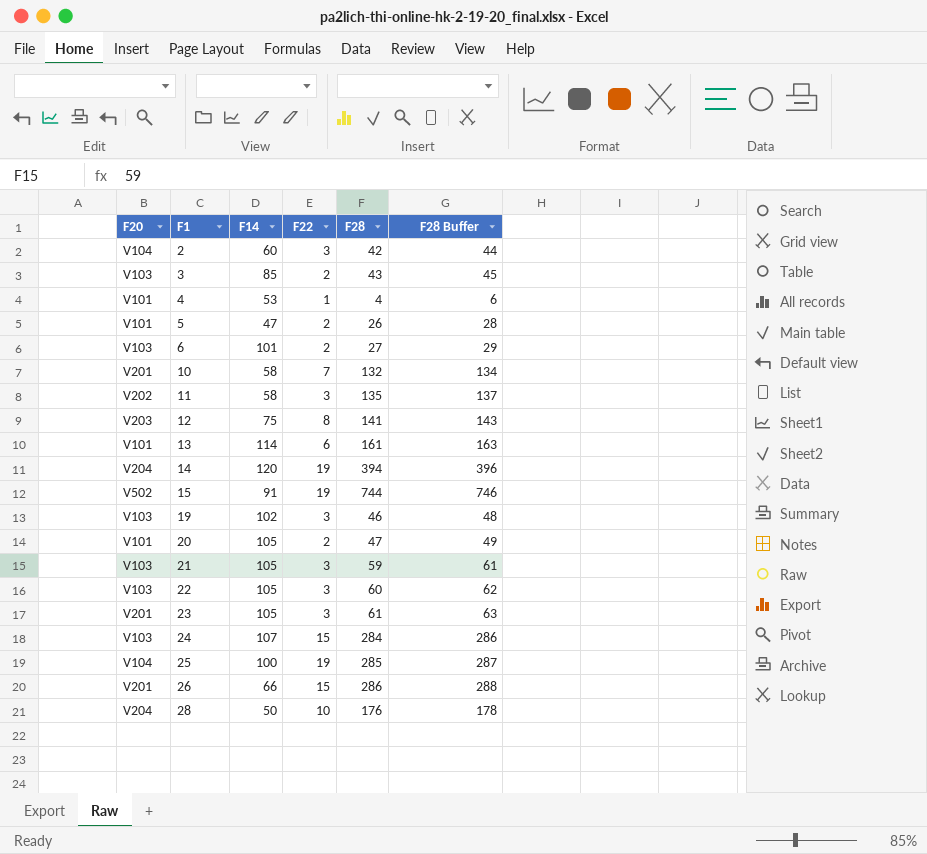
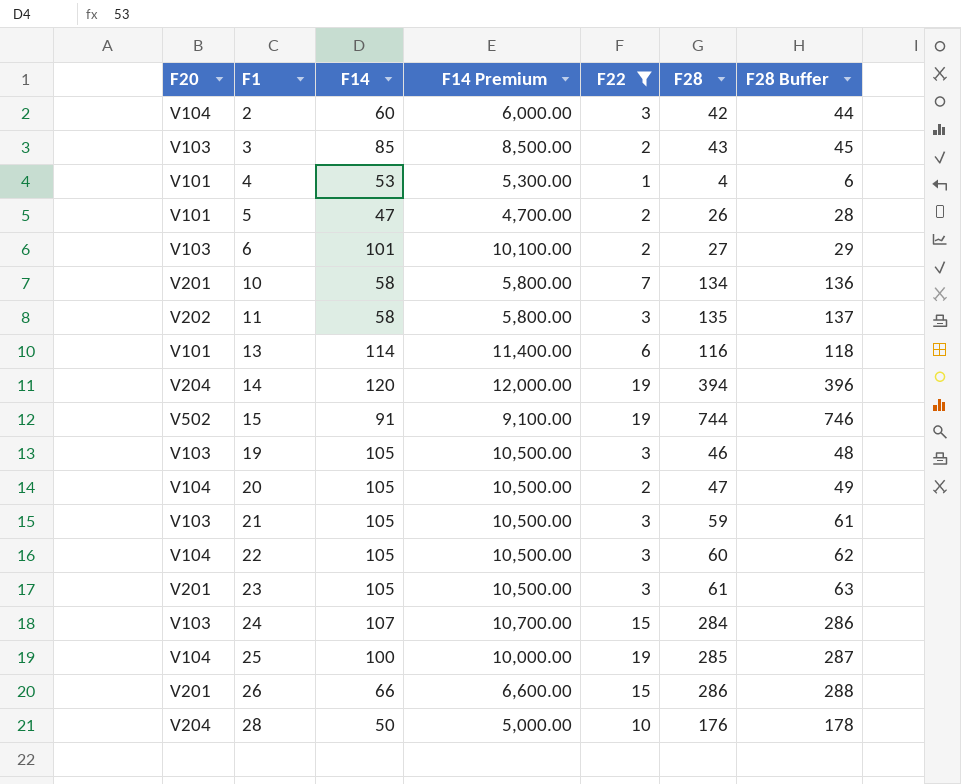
filter: none -> F22 != 8
column F14 Premium | formula: none -> [F14] * 100
10 | F28: 132 -> 134
10 | F28 Buffer: 134 -> 136
13 | F28: 161 -> 116
13 | F28 Buffer: 163 -> 118
19 | F14: 102 -> 105
20 | F20: V101 -> V104
22 | F20: V103 -> V104

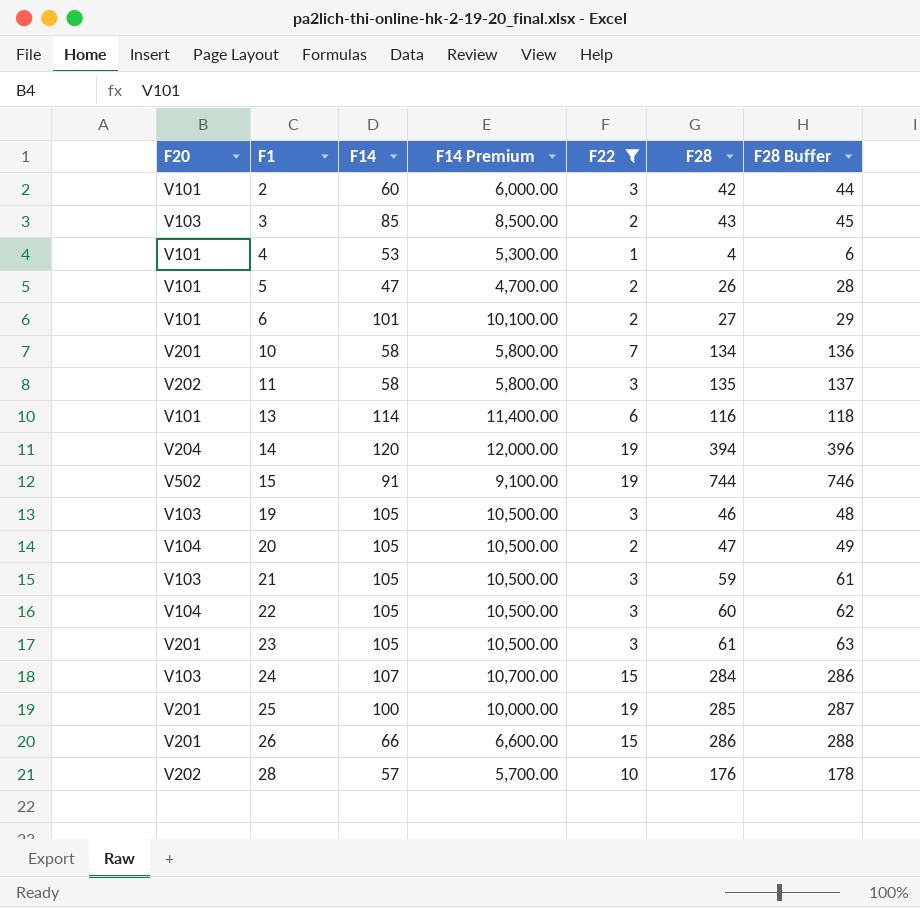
2 | F20: V104 -> V101
6 | F20: V103 -> V101
25 | F20: V104 -> V201
28 | F20: V204 -> V202
28 | F14: 50 -> 57
28 | F14 Premium: 5,000.00 -> 5,700.00

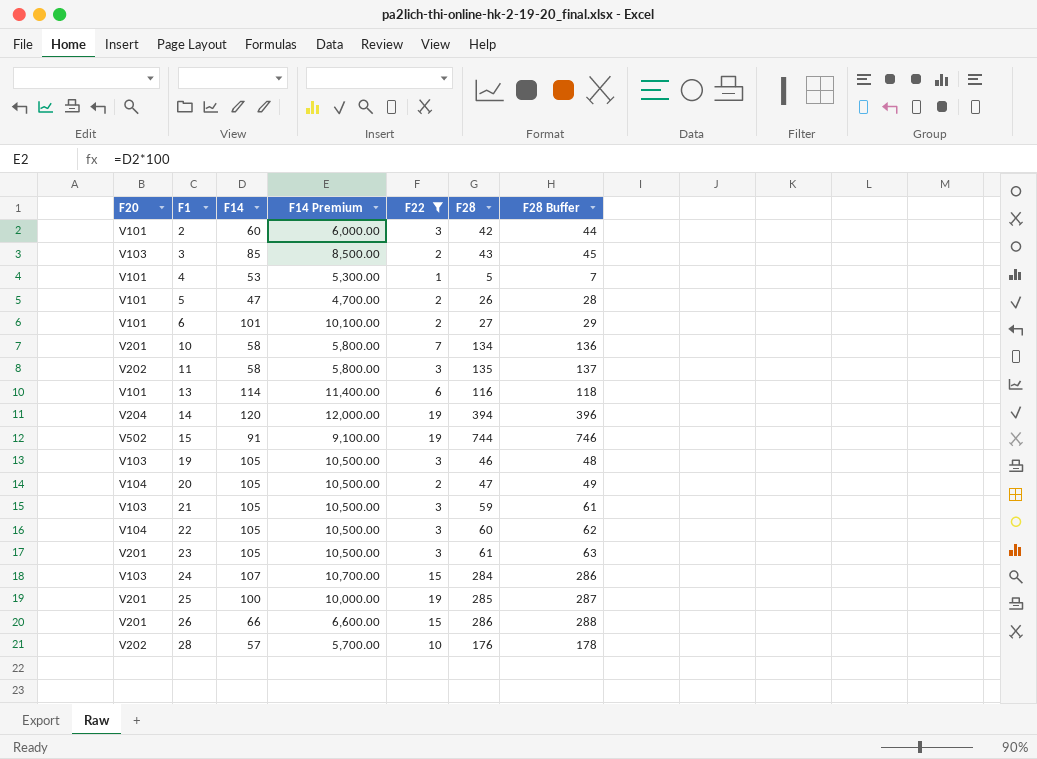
4 | F28: 4 -> 5
4 | F28 Buffer: 6 -> 7

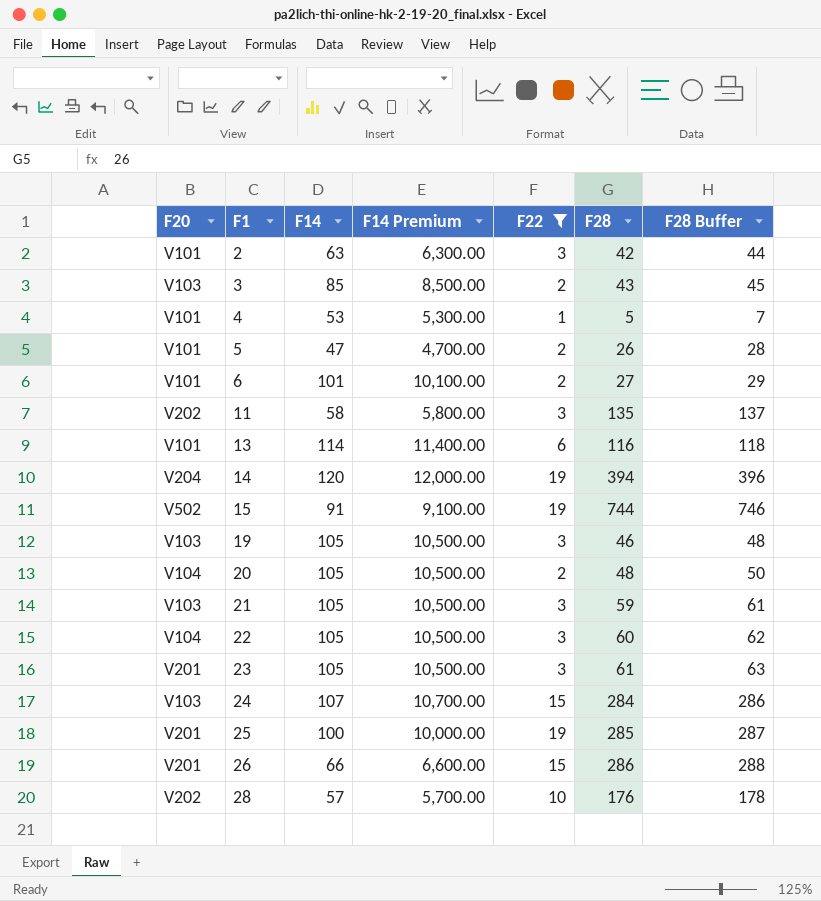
row 10: V201 | 58 | 5,800.00 | 7 | 134 | 136 -> none
2 | F14: 60 -> 63
2 | F14 Premium: 6,000.00 -> 6,300.00
20 | F28: 47 -> 48
20 | F28 Buffer: 49 -> 50

